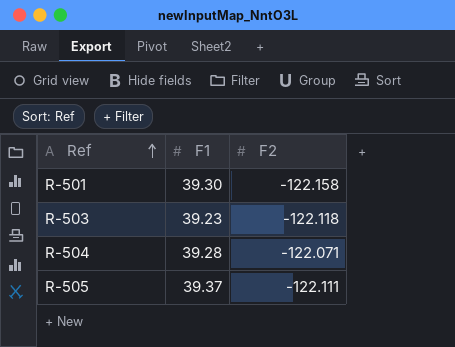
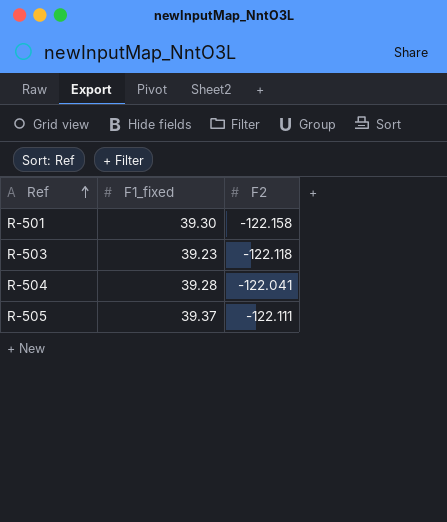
column name: F1 -> F1_fixed
R-504 | F2: -122.071 -> -122.041

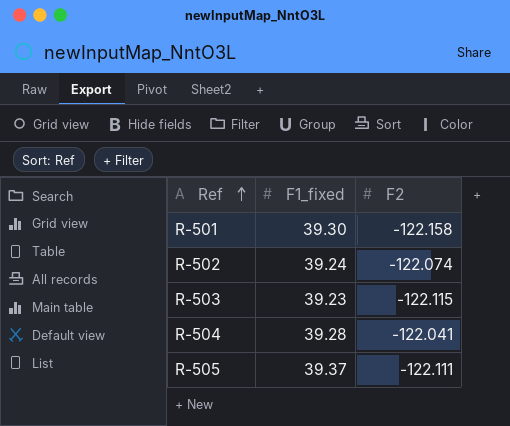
row R-502: none -> 39.24 | -122.074
R-503 | F2: -122.118 -> -122.115

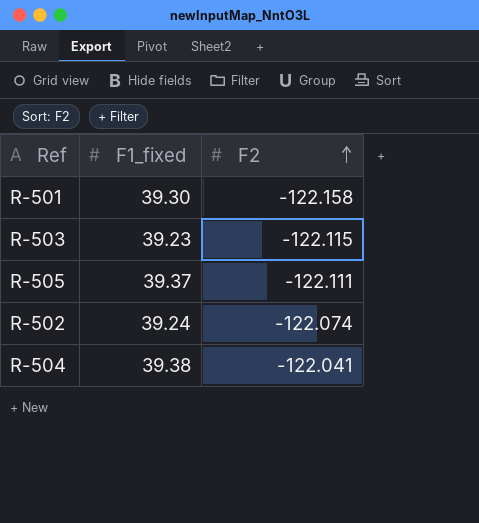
row order: Ref ascending -> F2 ascending
R-504 | F1_fixed: 39.28 -> 39.38

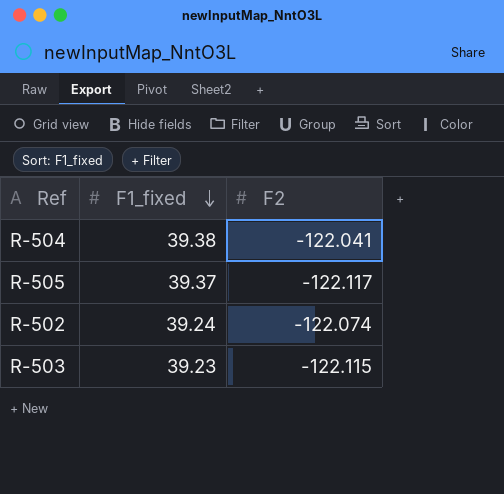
row order: F2 ascending -> F1_fixed descending
row R-501: 39.30 | -122.158 -> none
R-505 | F2: -122.111 -> -122.117

